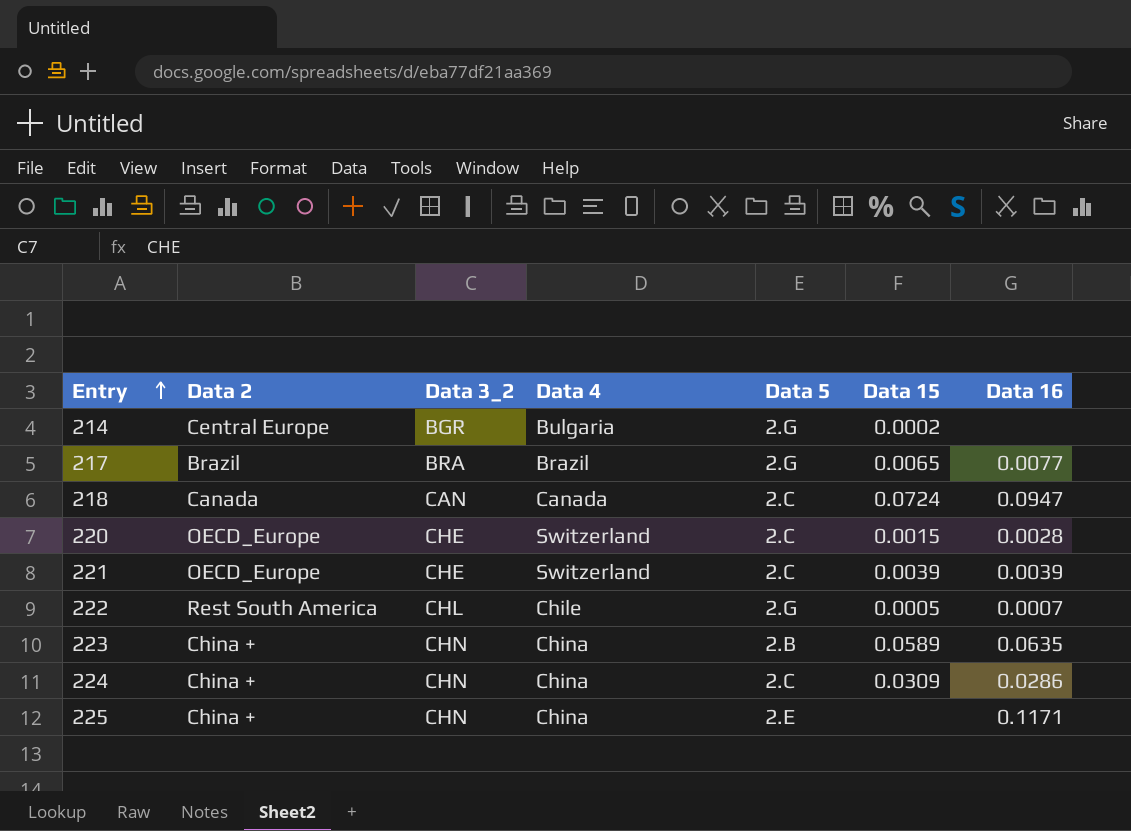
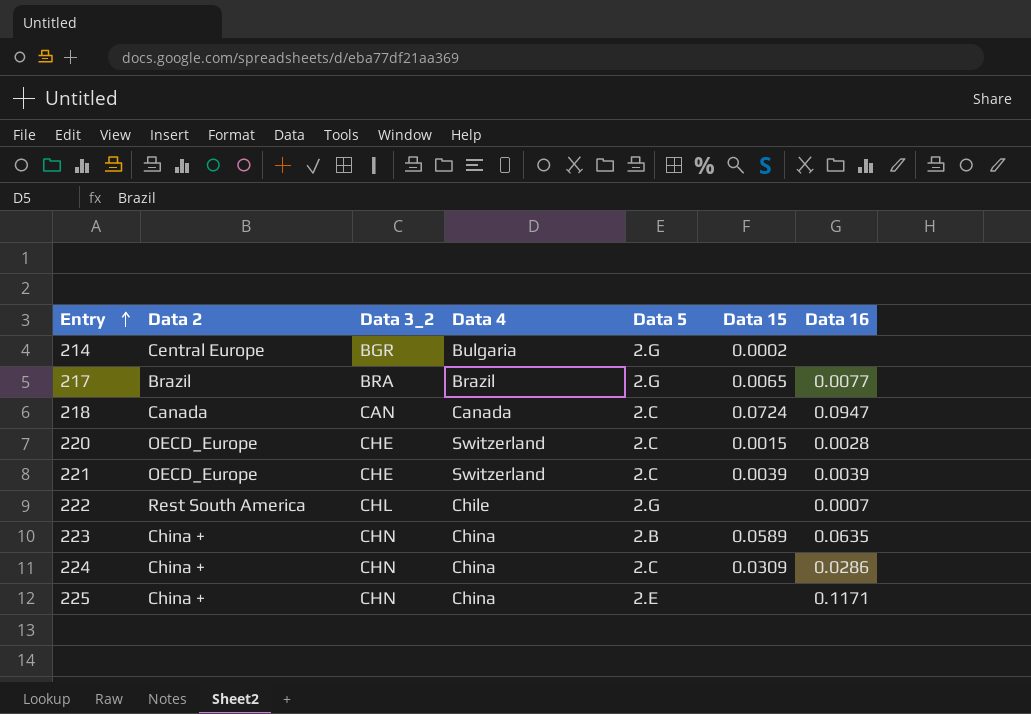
222 | Data 15: 0.0005 -> none

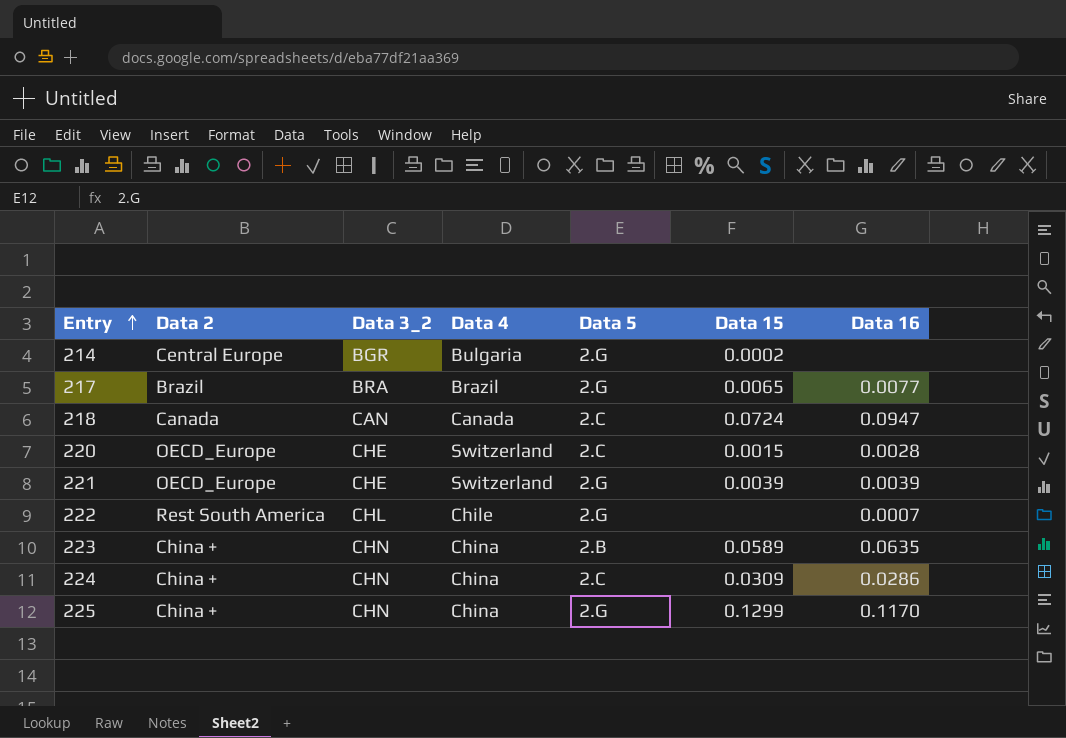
221 | Data 5: 2.C -> 2.G
225 | Data 5: 2.E -> 2.G
225 | Data 15: none -> 0.1299
225 | Data 16: 0.1171 -> 0.1170

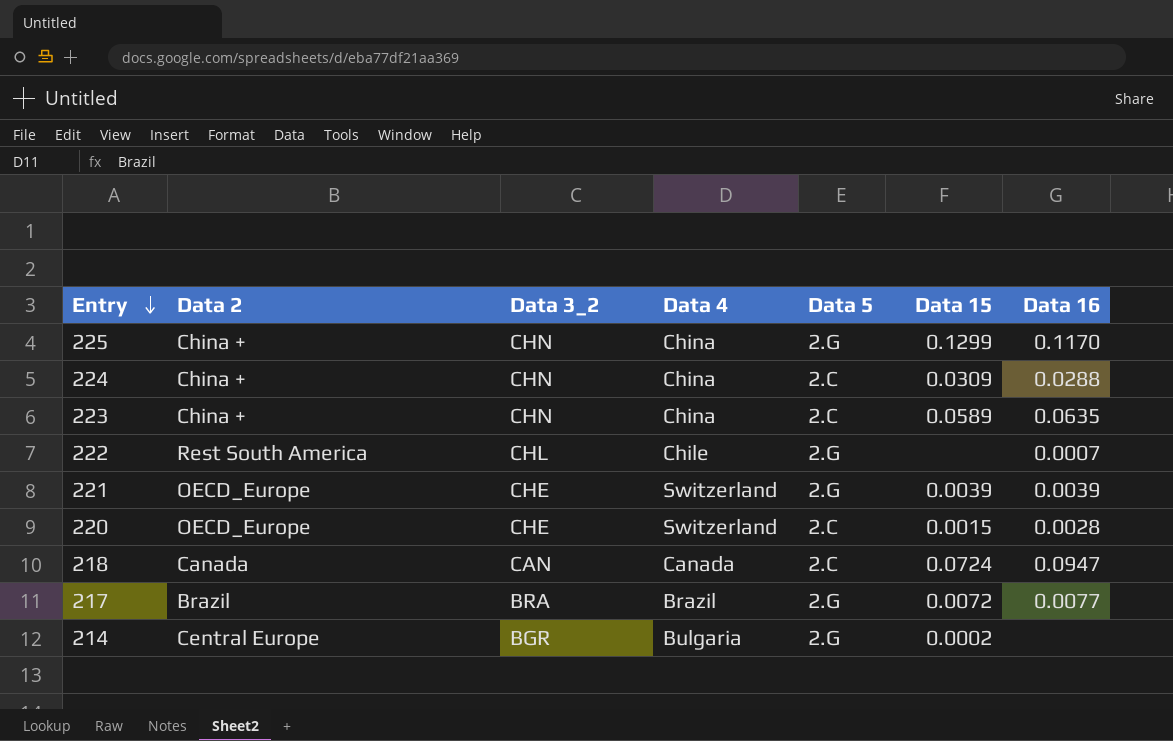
row order: Entry ascending -> Entry descending
224 | Data 16: 0.0286 -> 0.0288
223 | Data 5: 2.B -> 2.C
217 | Data 15: 0.0065 -> 0.0072

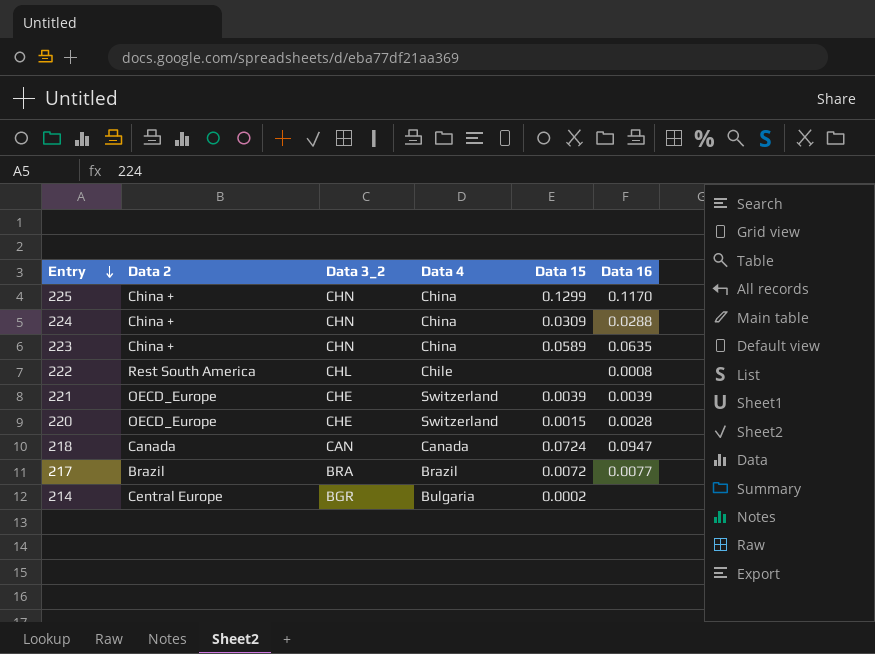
column Data 5 | position: 5 -> none
222 | Data 16: 0.0007 -> 0.0008

